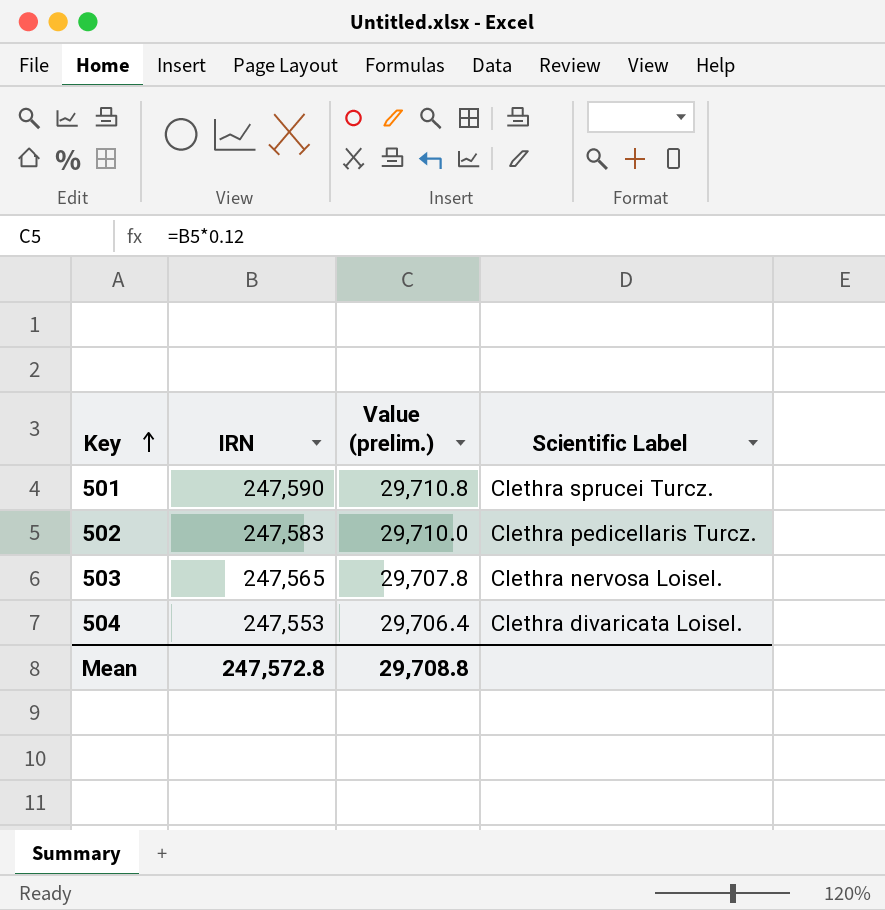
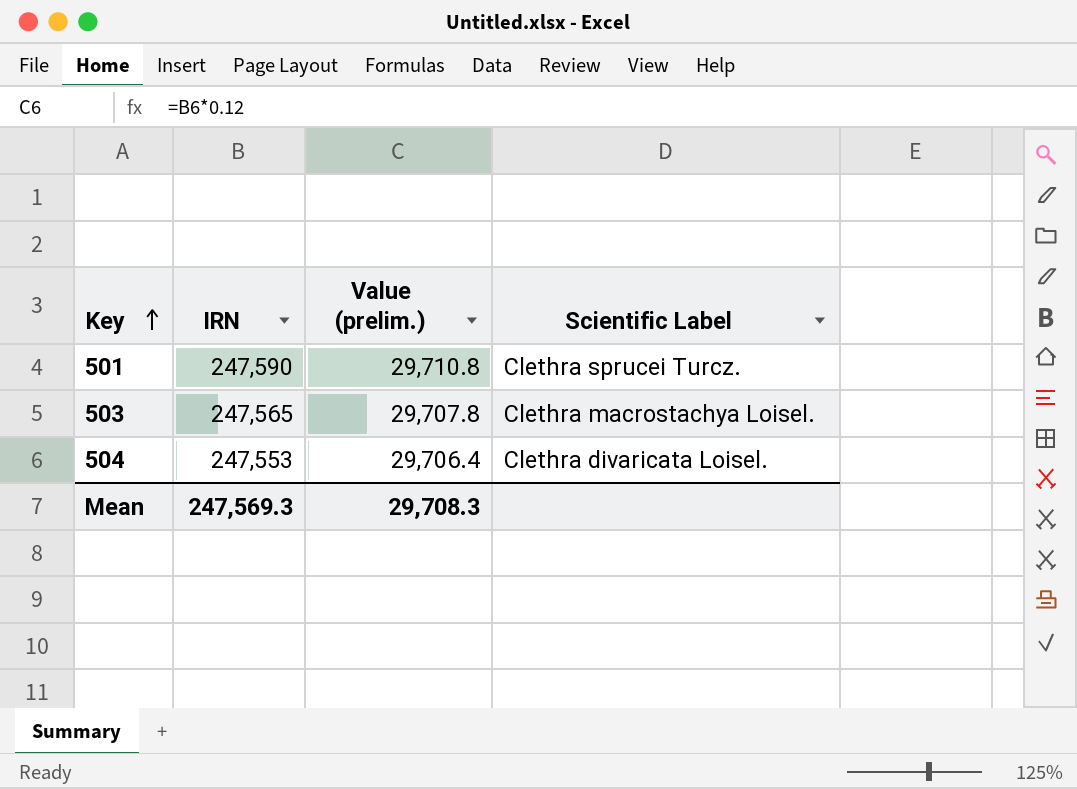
row 502: 247,583 | 29,710.0 | Clethra pedicellaris Turcz. -> none
503 | Scientific Label: Clethra nervosa Loisel. -> Clethra macrostachya Loisel.
Mean | IRN: 247,572.8 -> 247,569.3
Mean | Value (prelim.): 29,708.8 -> 29,708.3

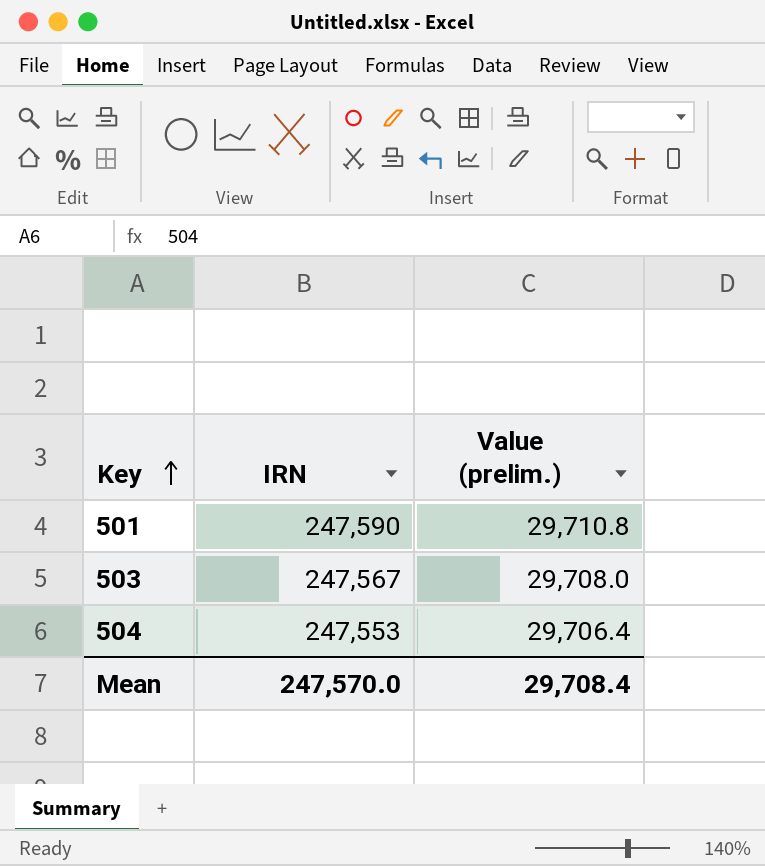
column Scientific Label | position: 4 -> none
503 | IRN: 247,565 -> 247,567
503 | Value (prelim.): 29,707.8 -> 29,708.0
Mean | IRN: 247,569.3 -> 247,570.0
Mean | Value (prelim.): 29,708.3 -> 29,708.4

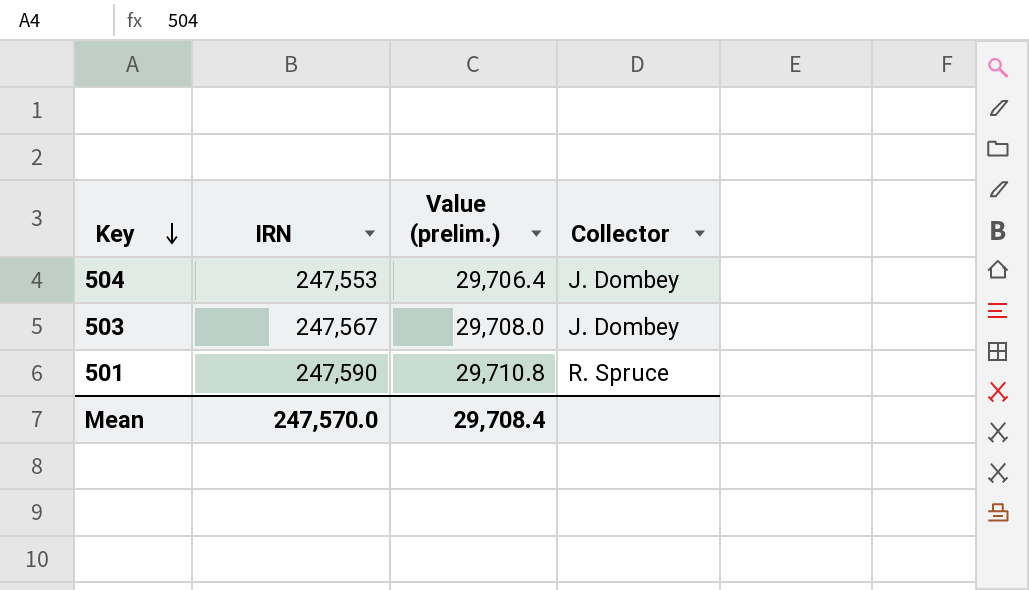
row order: Key ascending -> Key descending
column Collector | position: none -> 4

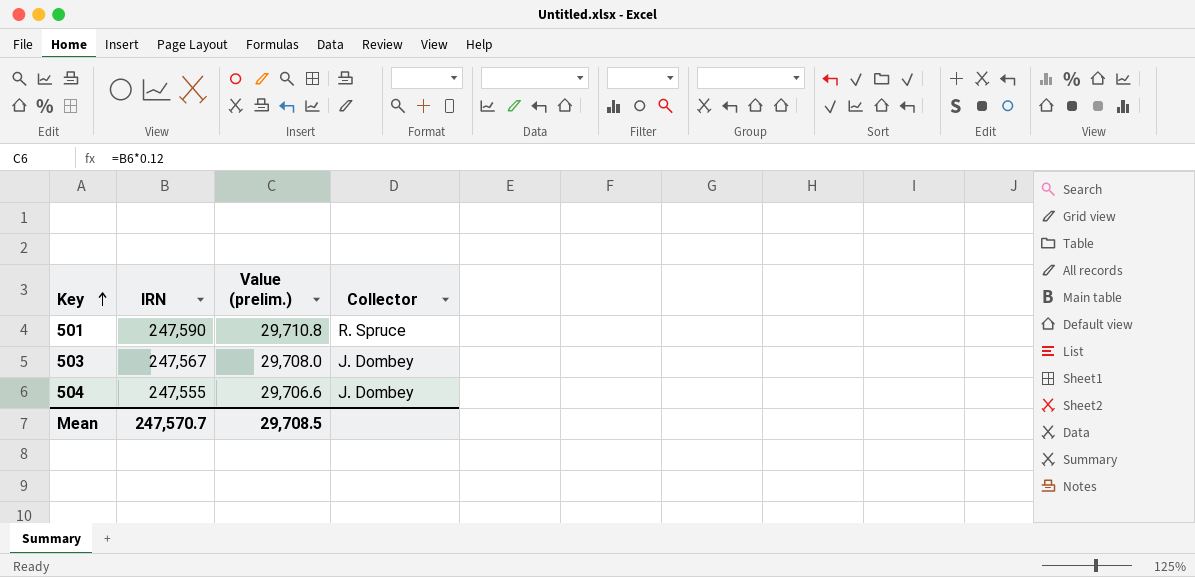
row order: Key descending -> Key ascending
504 | IRN: 247,553 -> 247,555
504 | Value (prelim.): 29,706.4 -> 29,706.6
Mean | IRN: 247,570.0 -> 247,570.7
Mean | Value (prelim.): 29,708.4 -> 29,708.5

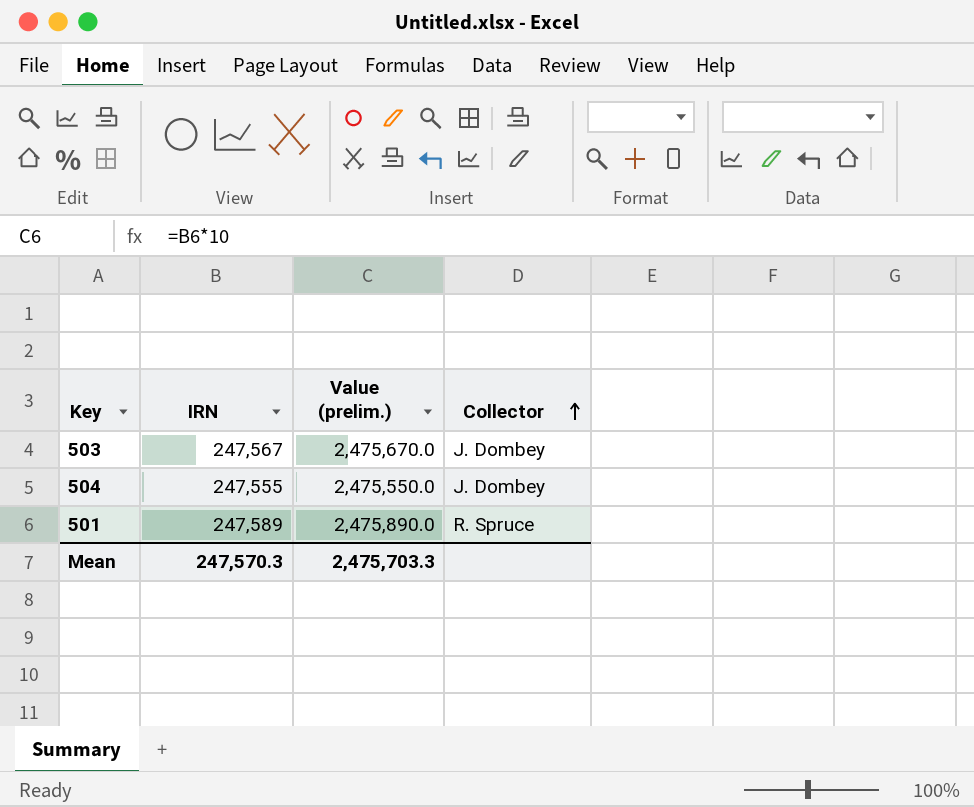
row order: Key ascending -> Collector ascending
column Value (prelim.) | formula: [IRN] * 0.12 -> [IRN] * 10
501 | IRN: 247,590 -> 247,589
Mean | IRN: 247,570.7 -> 247,570.3
Mean | Value (prelim.): 29,708.5 -> 2,475,703.3

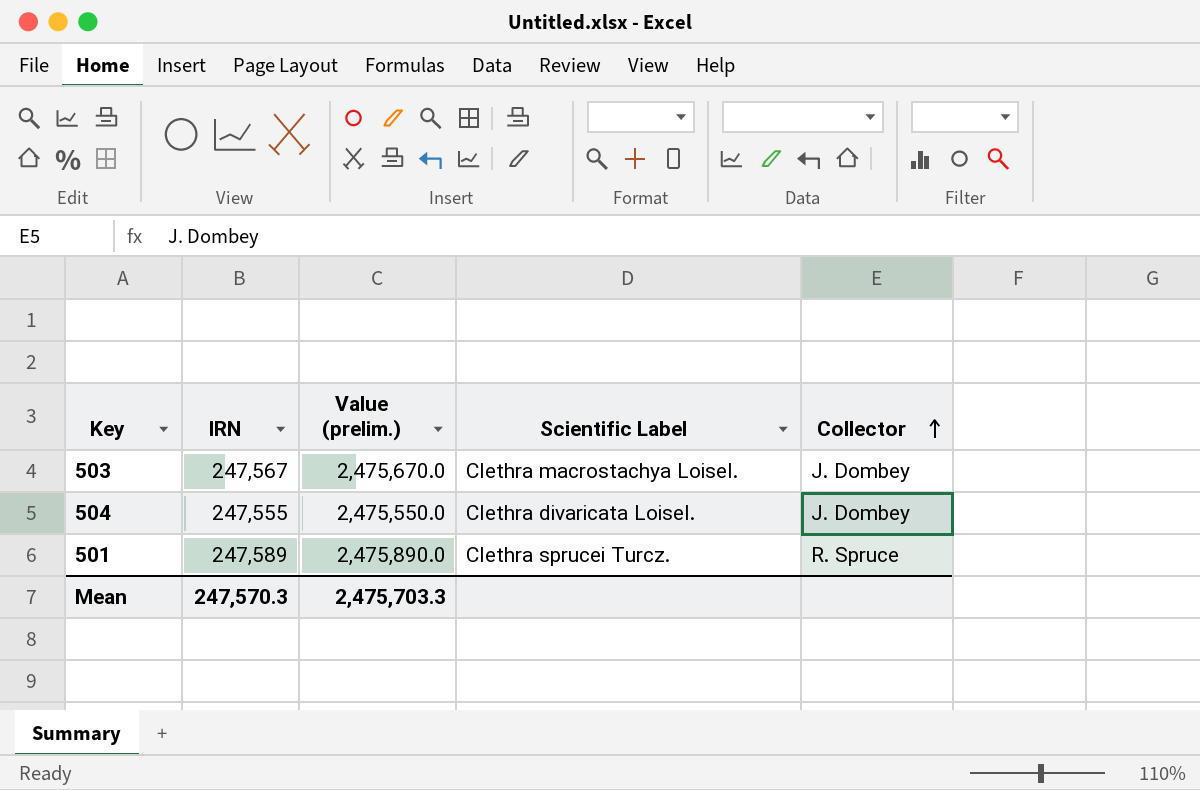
column Scientific Label | position: none -> 4

